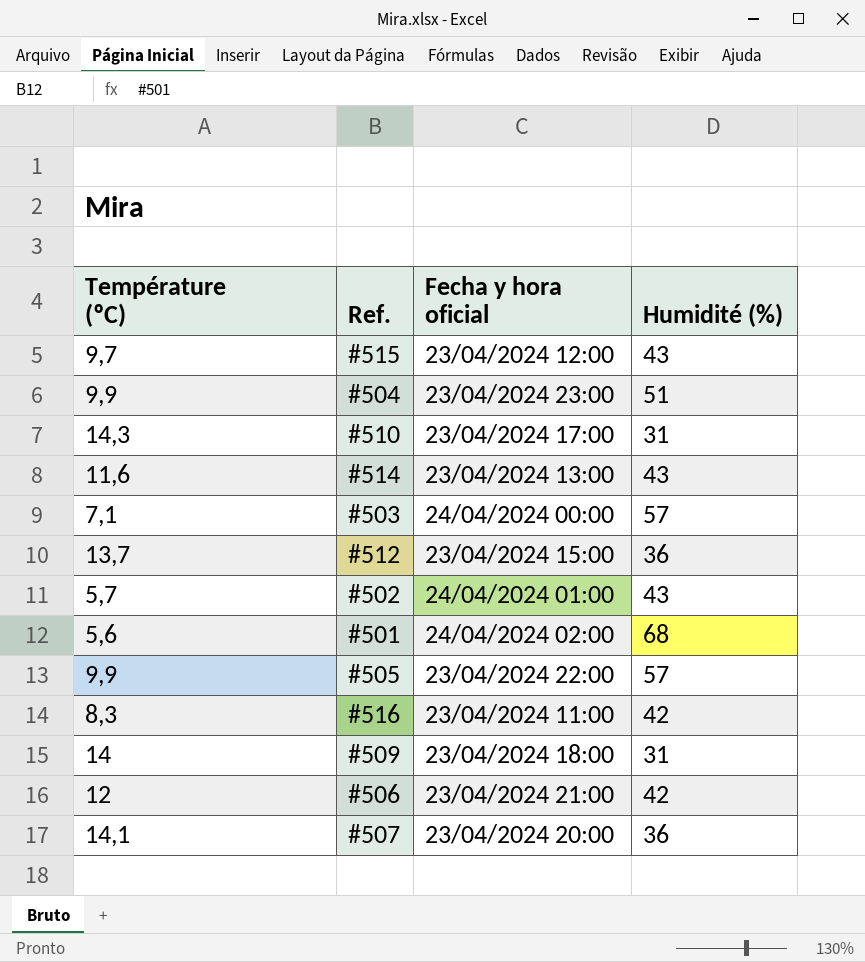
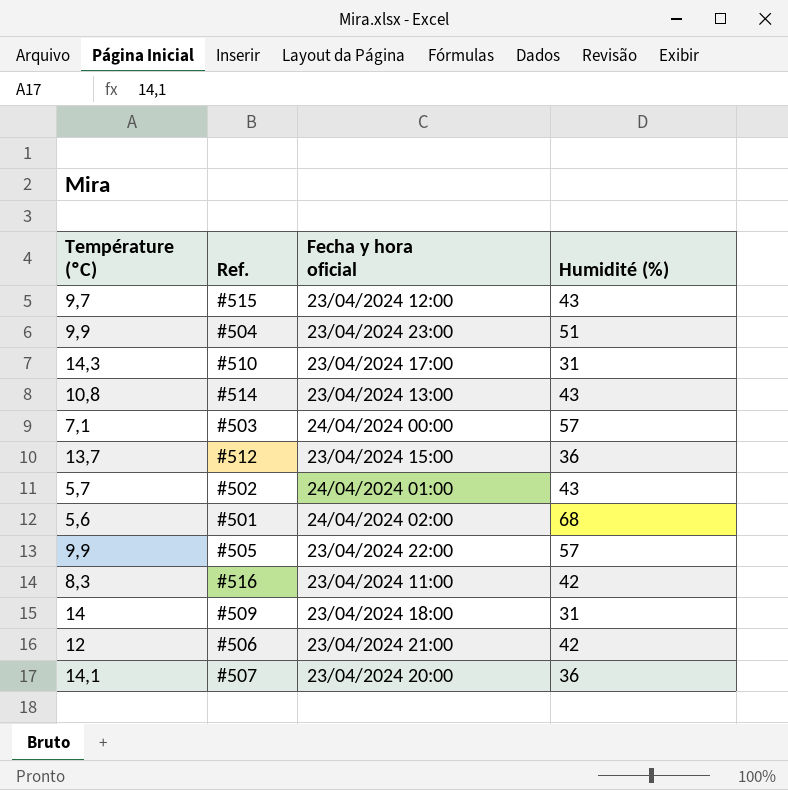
#514 | Température (ºC): 11,6 -> 10,8

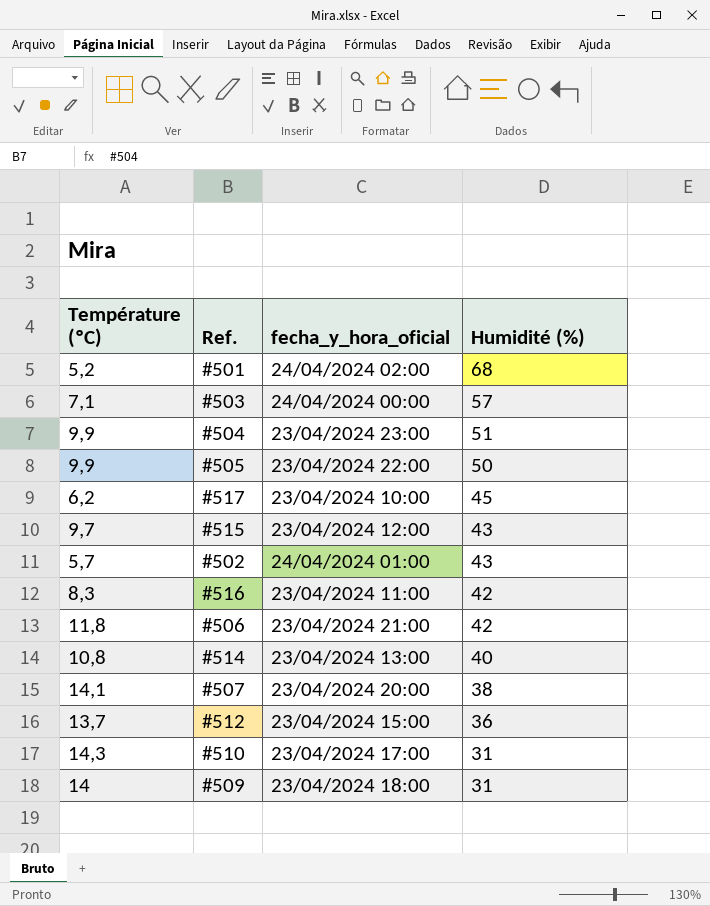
row order: none -> Humidité (%) descending
column name: Fecha y hora oficial -> fecha_y_hora_oficial
#501 | Température (ºC): 5,6 -> 5,2
#505 | Humidité (%): 57 -> 50
row #517: none -> 6,2 | 23/04/2024 10:00 | 45
#506 | Température (ºC): 12 -> 11,8
#514 | Humidité (%): 43 -> 40
#507 | Humidité (%): 36 -> 38

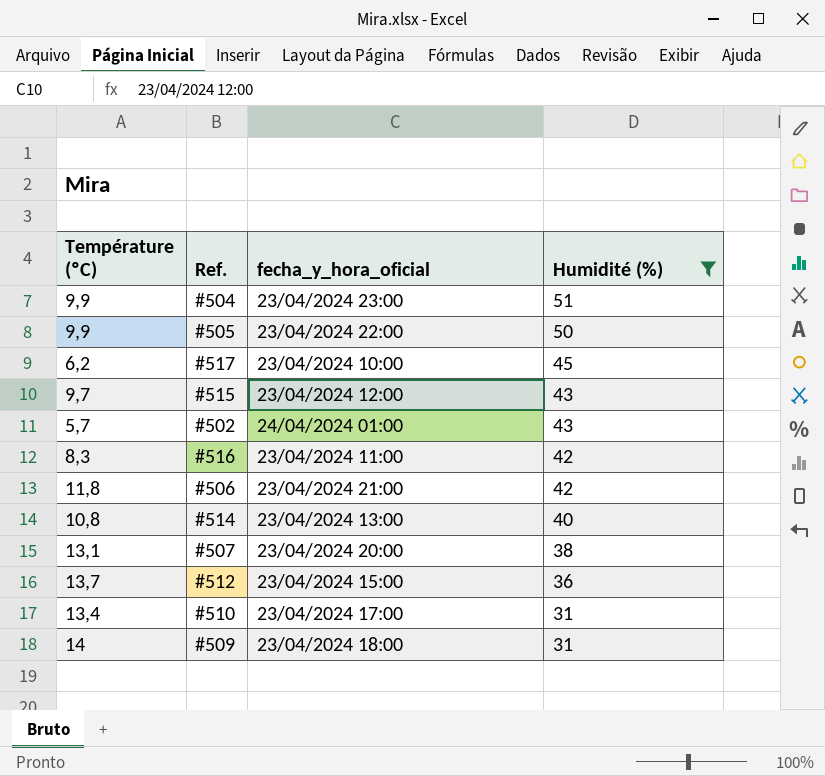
filter: none -> Humidité (%) <= 51
#507 | Température (ºC): 14,1 -> 13,1
#510 | Température (ºC): 14,3 -> 13,4

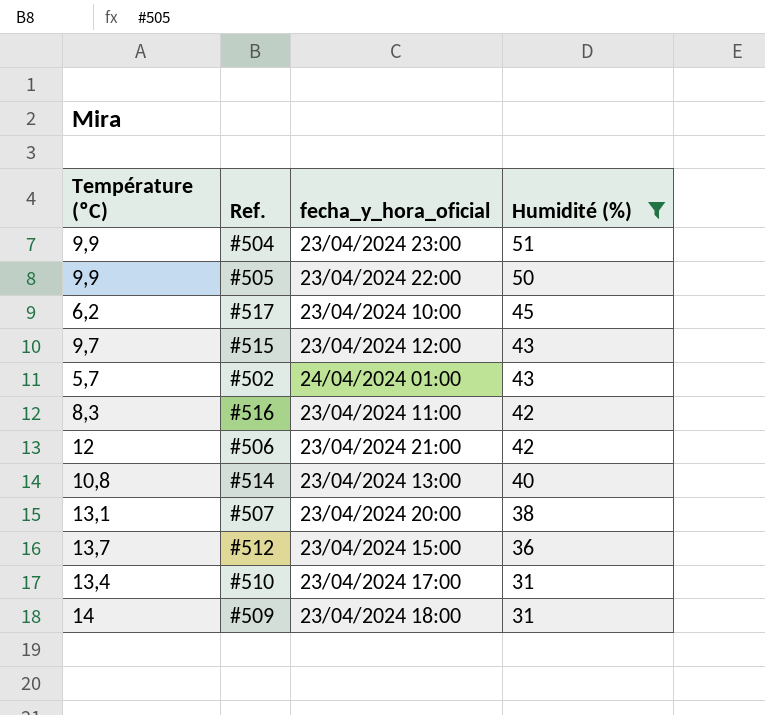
#506 | Température (ºC): 11,8 -> 12

